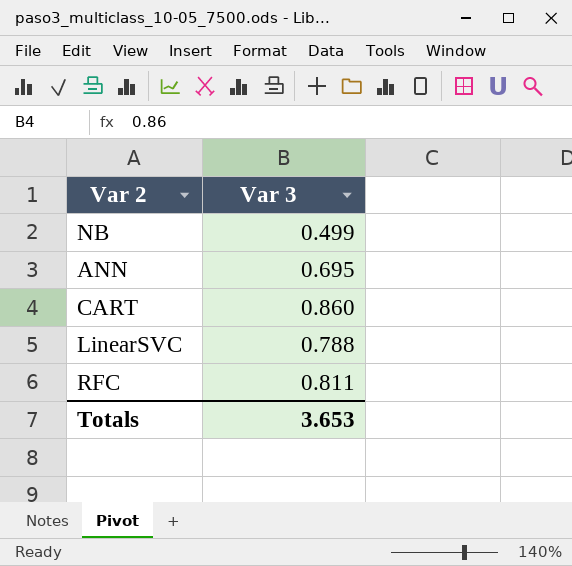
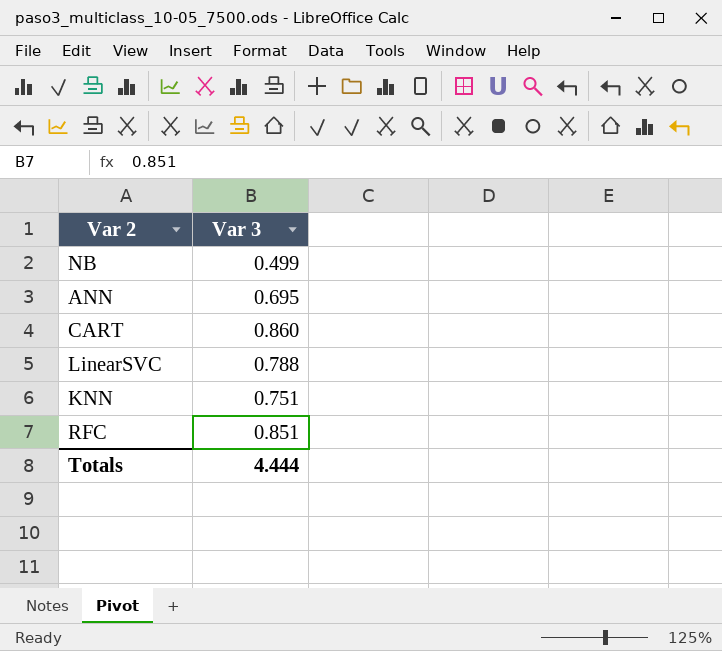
row KNN: none -> 0.751
RFC | Var 3: 0.811 -> 0.851
Totals | Var 3: 3.653 -> 4.444

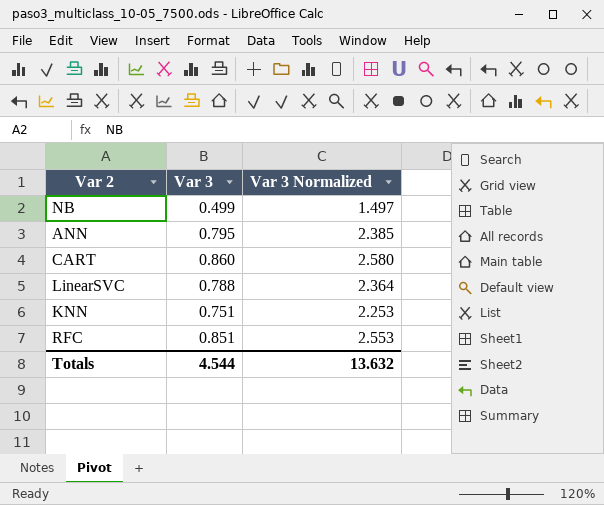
column Var 3 Normalized | formula: none -> [Var 3] * 3
ANN | Var 3: 0.695 -> 0.795
Totals | Var 3: 4.444 -> 4.544

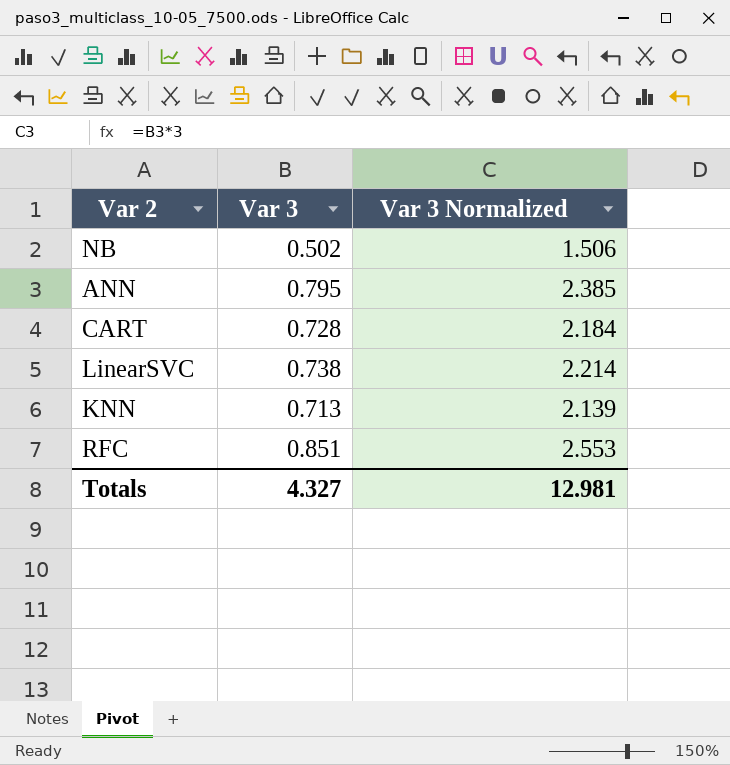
NB | Var 3: 0.499 -> 0.502
NB | Var 3 Normalized: 1.497 -> 1.506
CART | Var 3: 0.860 -> 0.728
CART | Var 3 Normalized: 2.580 -> 2.184
LinearSVC | Var 3: 0.788 -> 0.738
LinearSVC | Var 3 Normalized: 2.364 -> 2.214
KNN | Var 3: 0.751 -> 0.713
KNN | Var 3 Normalized: 2.253 -> 2.139
Totals | Var 3: 4.544 -> 4.327
Totals | Var 3 Normalized: 13.632 -> 12.981

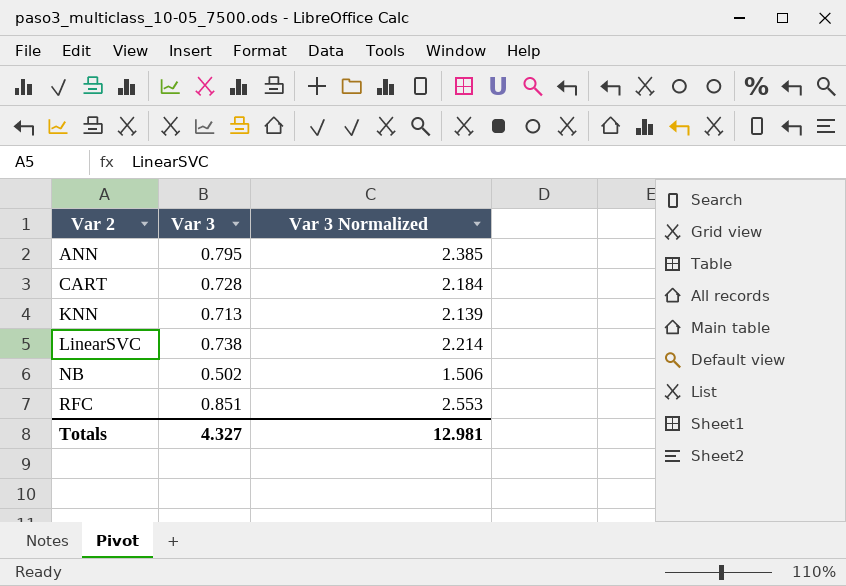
row order: none -> Var 2 ascending

